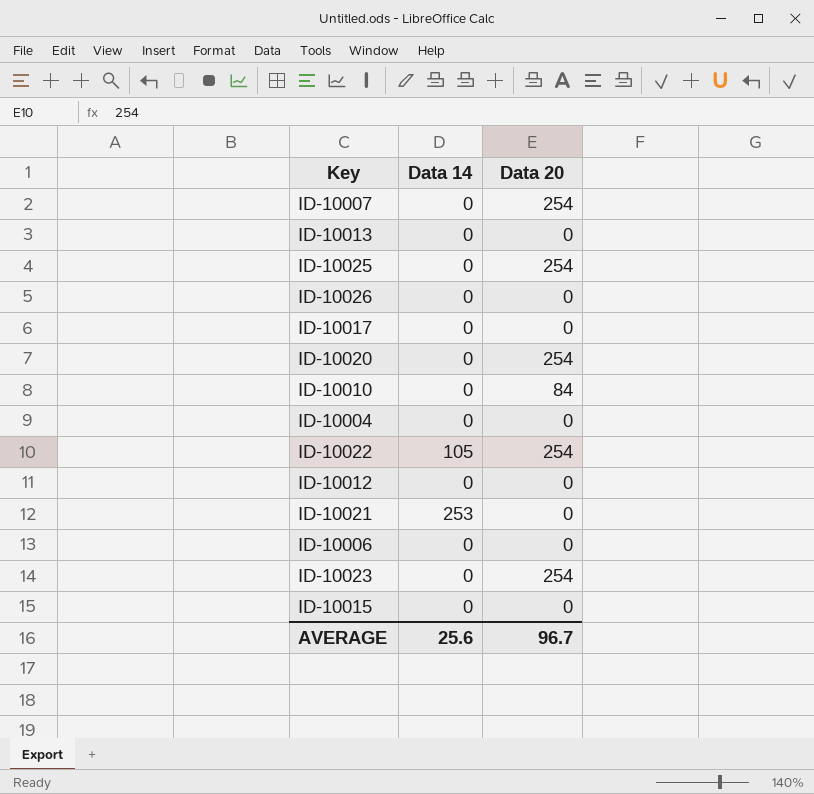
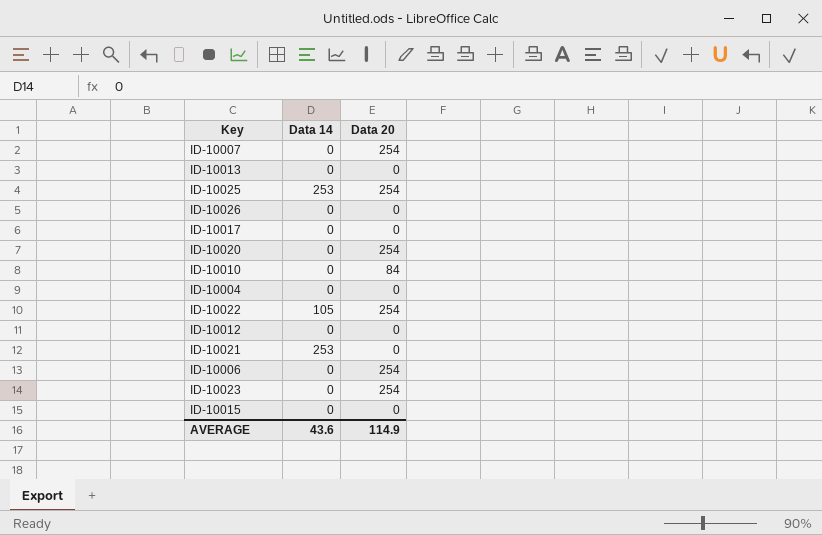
ID-10025 | Data 14: 0 -> 253
ID-10006 | Data 20: 0 -> 254
AVERAGE | Data 14: 25.6 -> 43.6
AVERAGE | Data 20: 96.7 -> 114.9

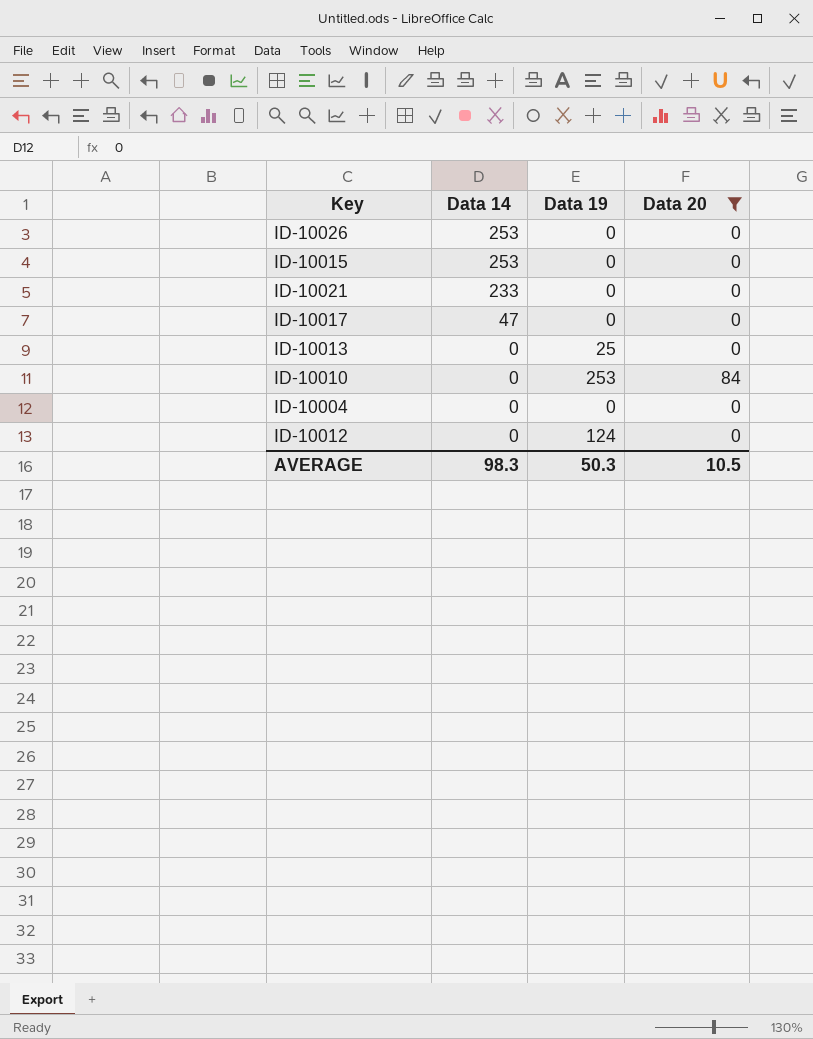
filter: none -> Data 20 != 254
row order: none -> Data 14 descending
column Data 19 | position: none -> 3
ID-10026 | Data 14: 0 -> 253
ID-10015 | Data 14: 0 -> 253
ID-10021 | Data 14: 253 -> 233
ID-10017 | Data 14: 0 -> 47
AVERAGE | Data 14: 43.6 -> 98.3
AVERAGE | Data 20: 114.9 -> 10.5

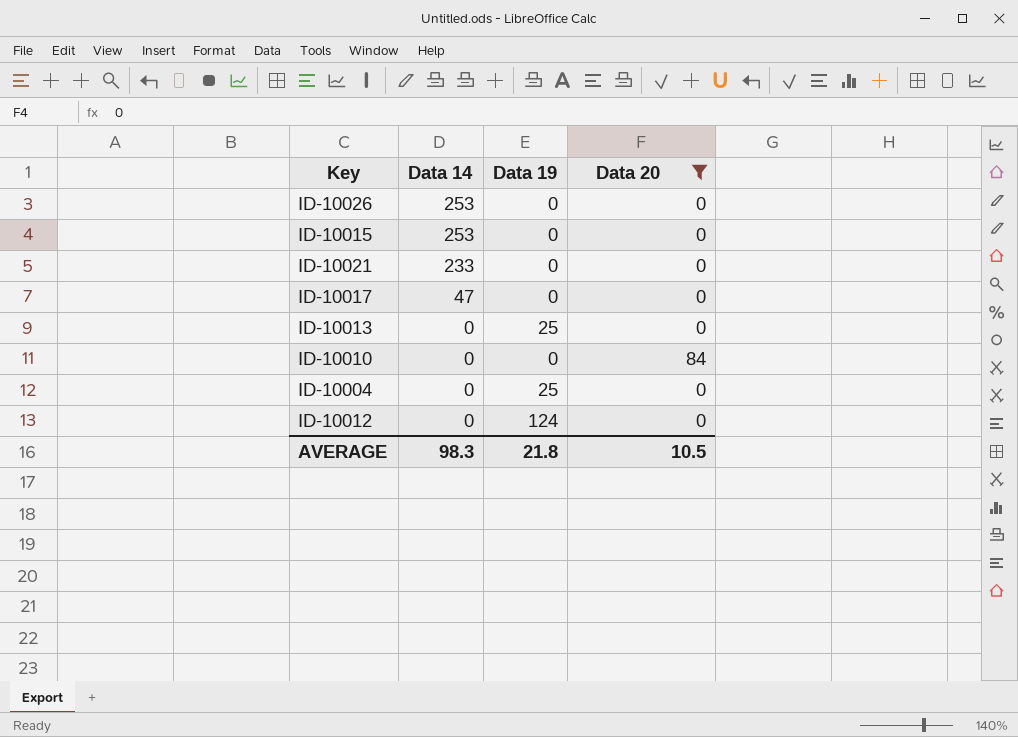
ID-10010 | Data 19: 253 -> 0
ID-10004 | Data 19: 0 -> 25
AVERAGE | Data 19: 50.3 -> 21.8

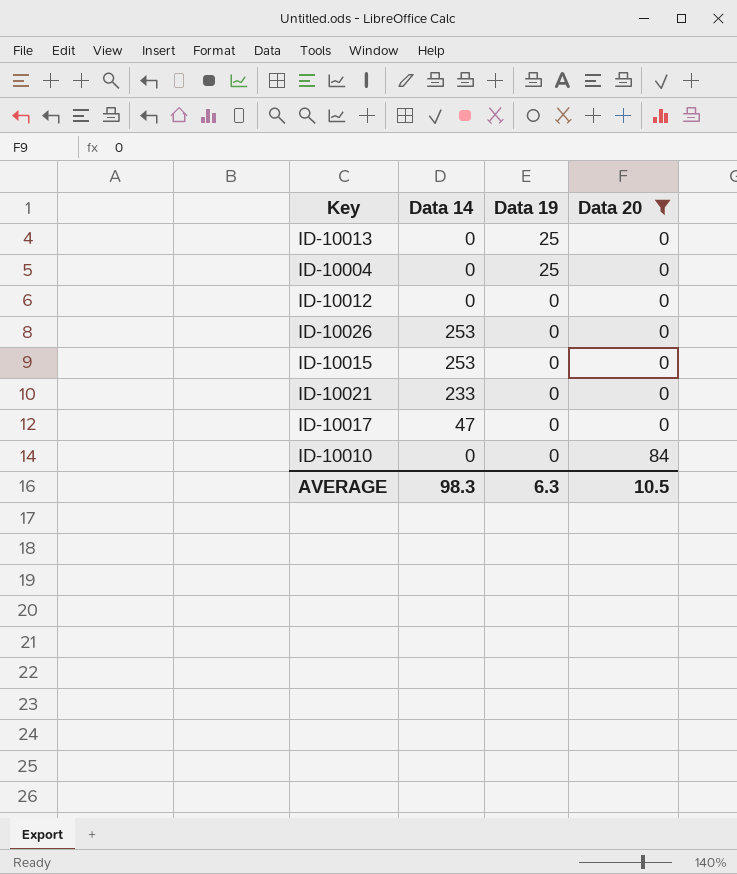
row order: Data 14 descending -> Data 19 descending
ID-10012 | Data 19: 124 -> 0
AVERAGE | Data 19: 21.8 -> 6.3

